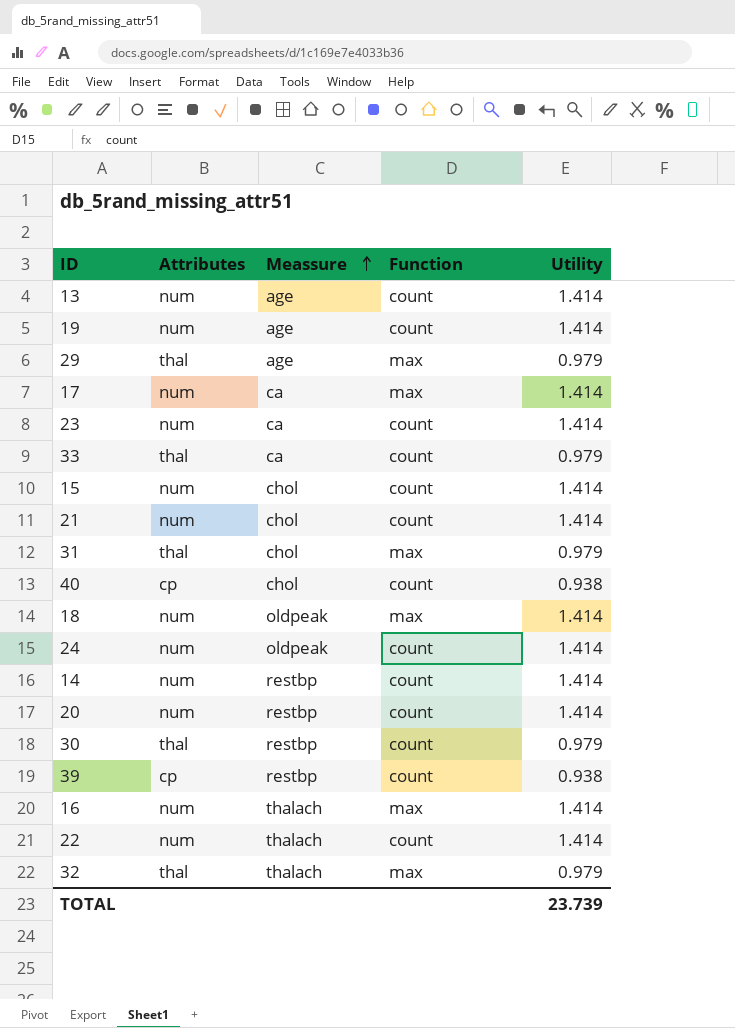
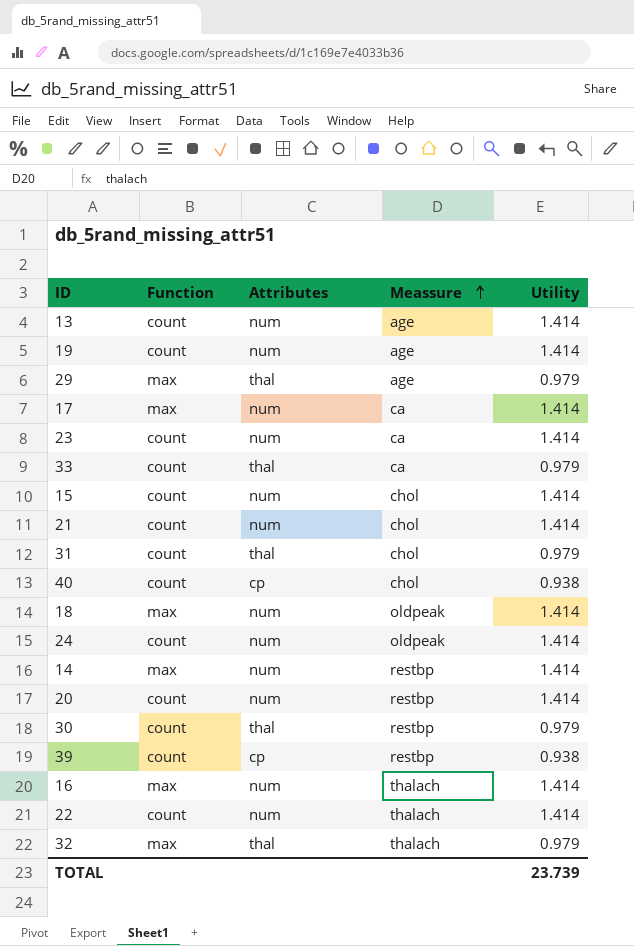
column Function | position: 4 -> 2
31 | Function: max -> count
14 | Function: count -> max

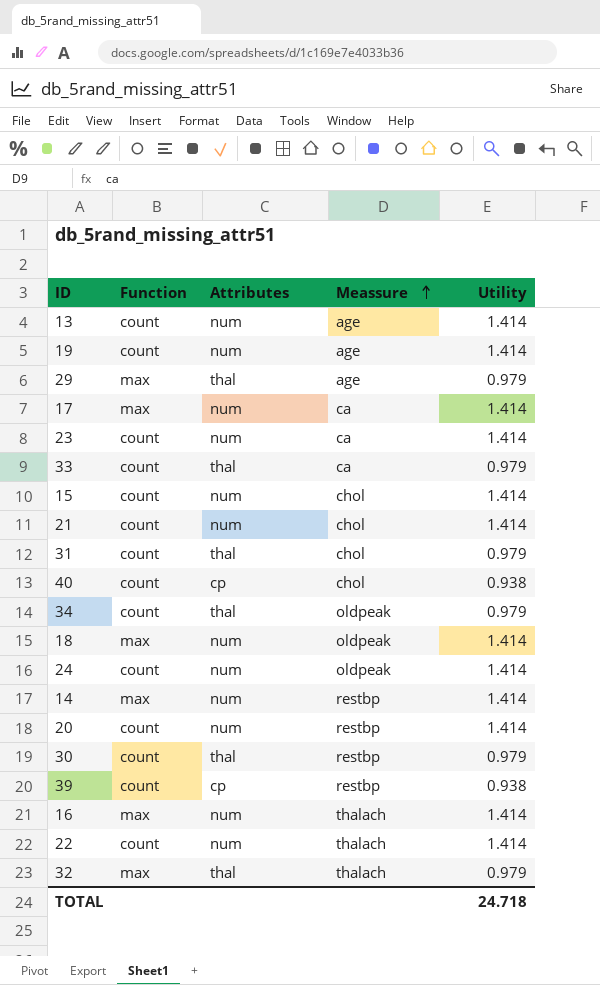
row 34: none -> count | thal | oldpeak | 0.979
TOTAL | Utility: 23.739 -> 24.718

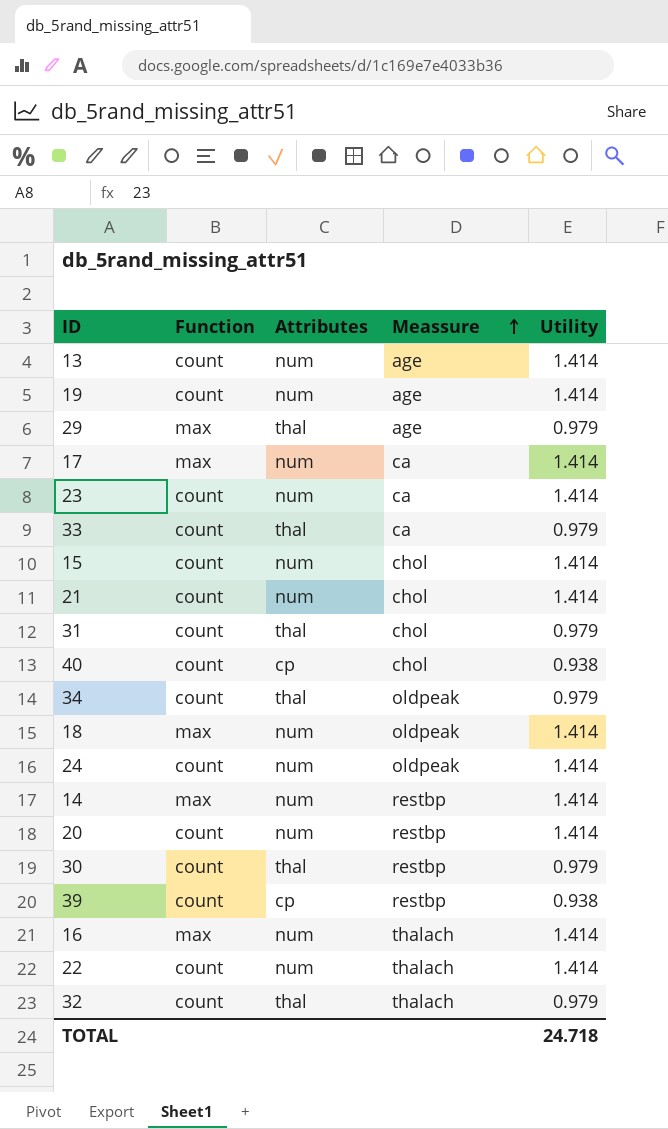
32 | Function: max -> count

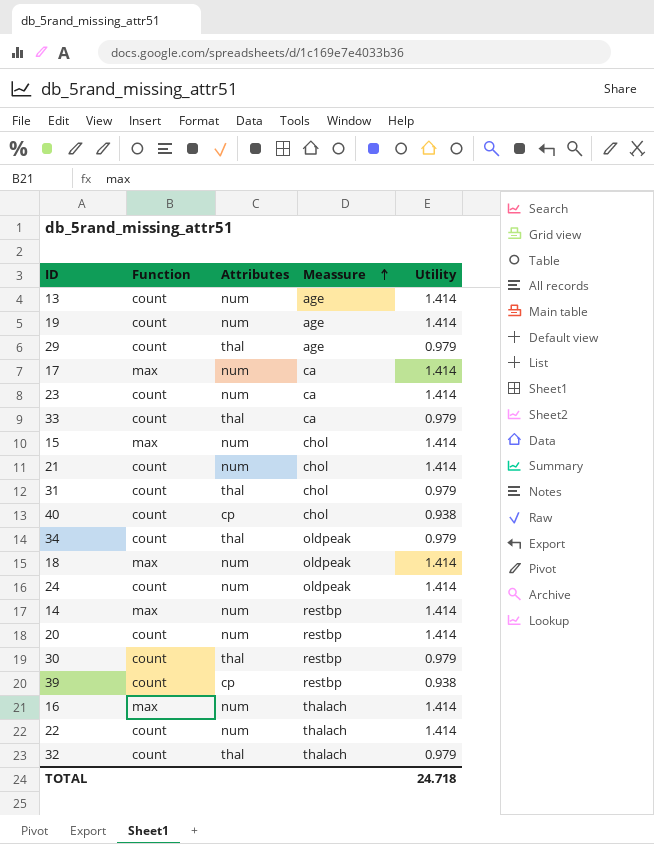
29 | Function: max -> count
15 | Function: count -> max

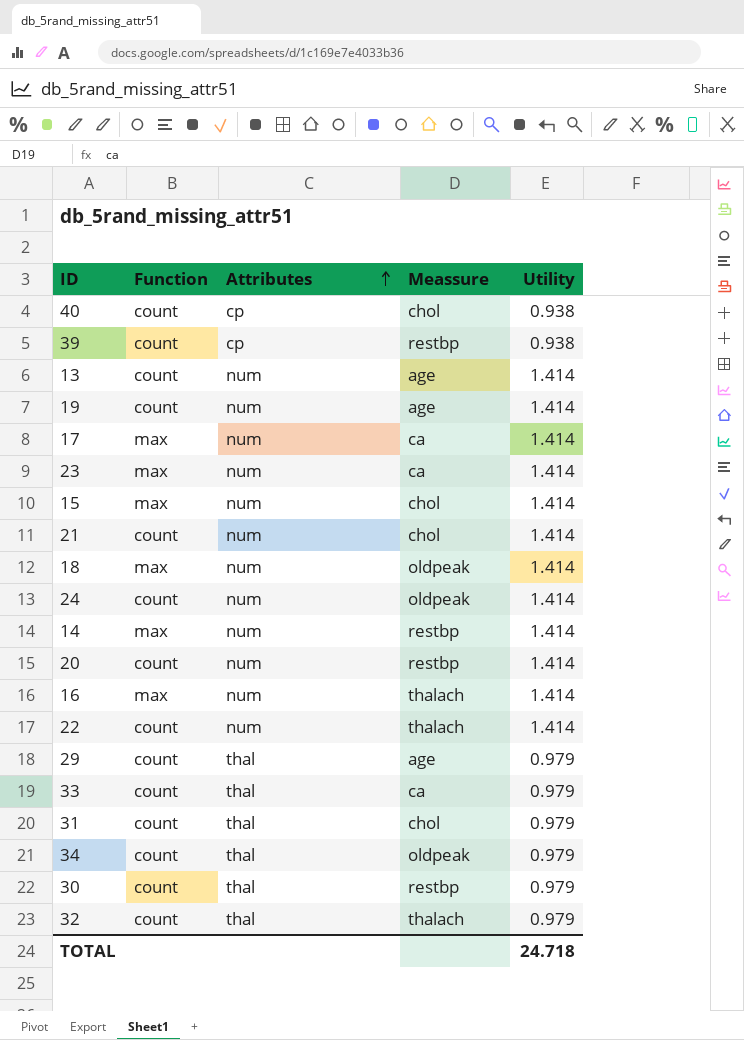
row order: Meassure ascending -> Attributes ascending
23 | Function: count -> max

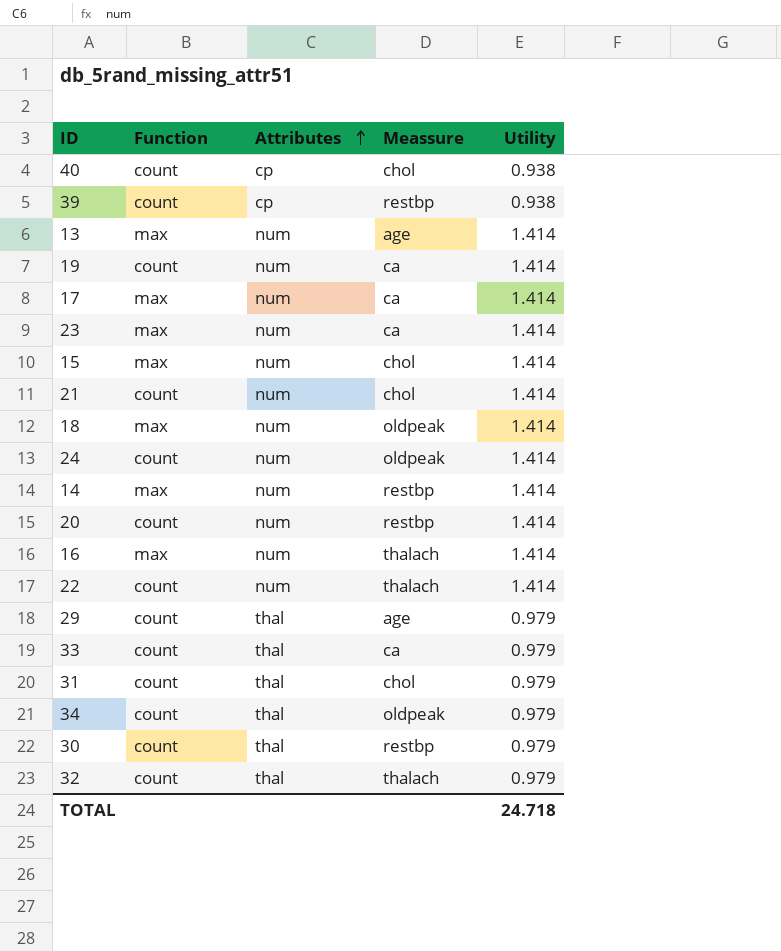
13 | Function: count -> max
19 | Meassure: age -> ca

